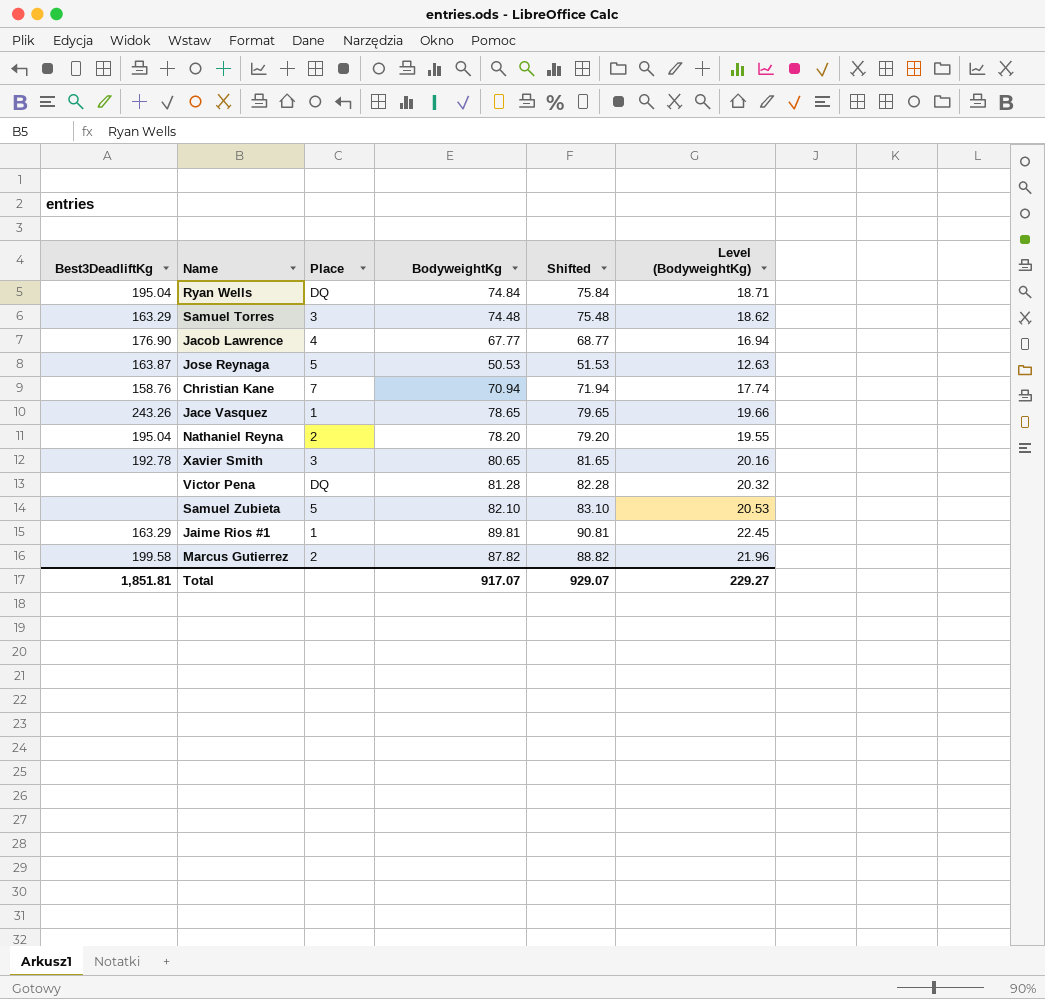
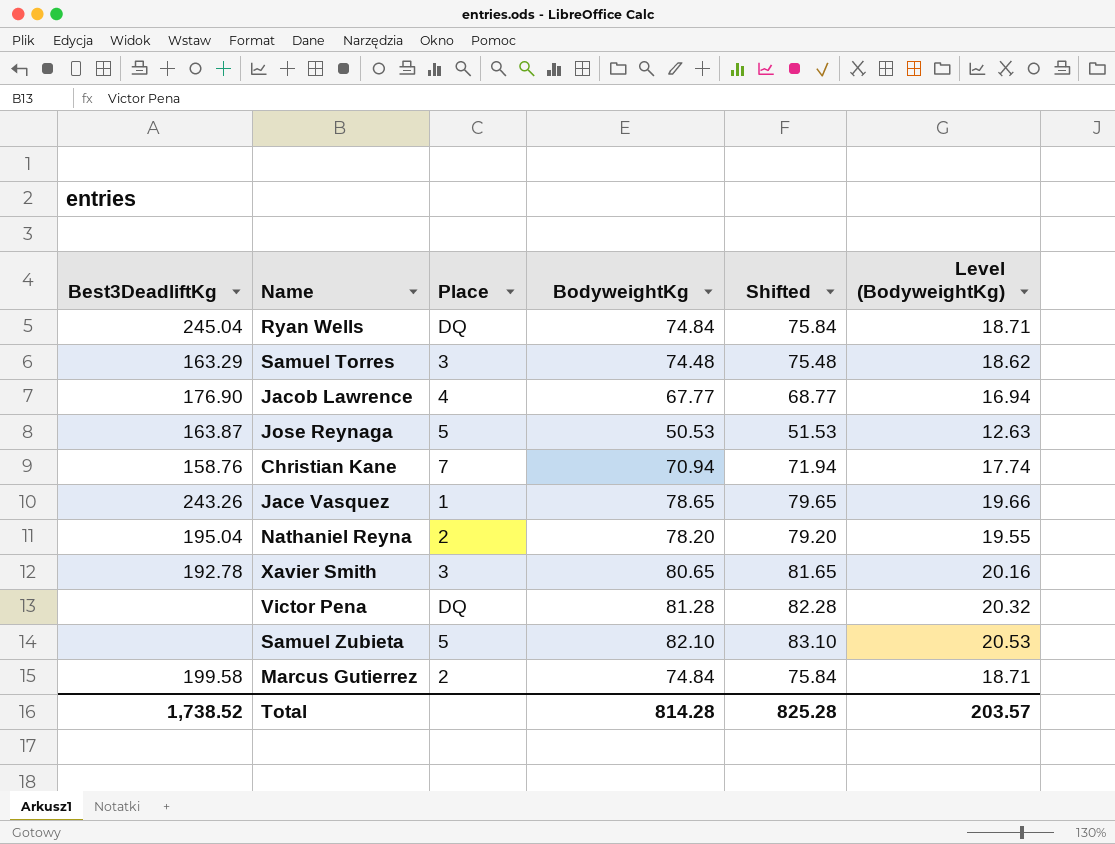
row Jaime Rios #1: 163.29 | 1 | 89.81 | 90.81 | 22.45 -> none
Ryan Wells | Best3DeadliftKg: 195.04 -> 245.04
Marcus Gutierrez | BodyweightKg: 87.82 -> 74.84
Marcus Gutierrez | Shifted: 88.82 -> 75.84
Marcus Gutierrez | Level (BodyweightKg): 21.96 -> 18.71
Total | Best3DeadliftKg: 1,851.81 -> 1,738.52
Total | BodyweightKg: 917.07 -> 814.28
Total | Shifted: 929.07 -> 825.28
Total | Level (BodyweightKg): 229.27 -> 203.57

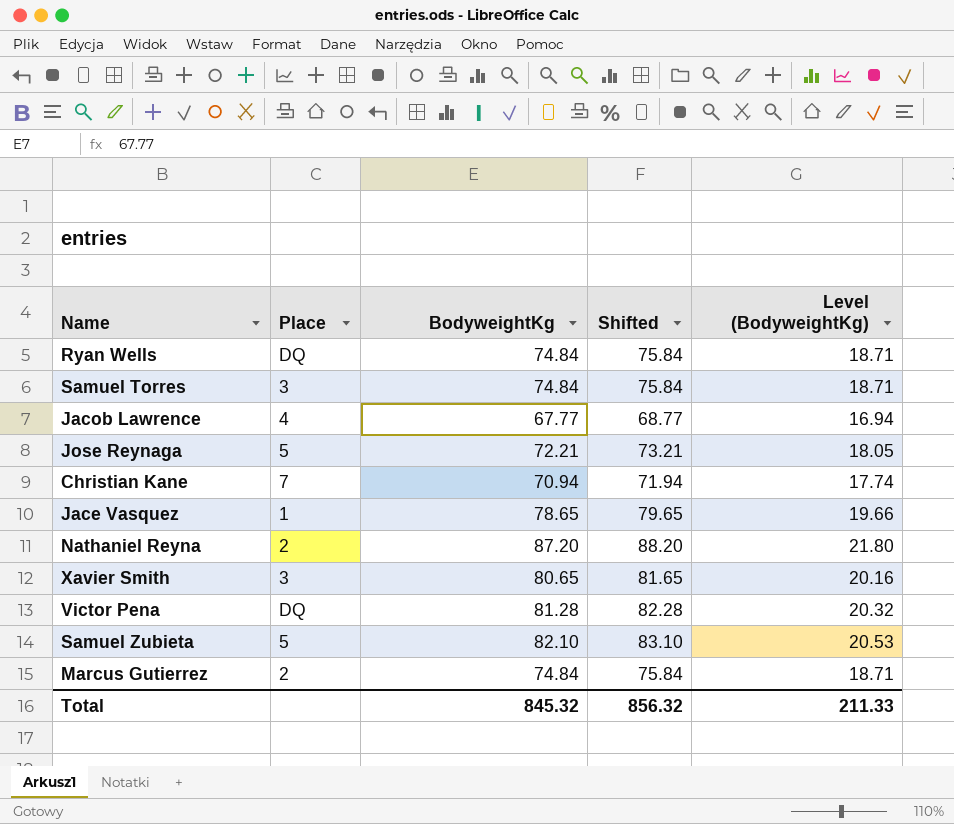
column Best3DeadliftKg | position: 1 -> none
Samuel Torres | BodyweightKg: 74.48 -> 74.84
Samuel Torres | Shifted: 75.48 -> 75.84
Samuel Torres | Level (BodyweightKg): 18.62 -> 18.71
Jose Reynaga | BodyweightKg: 50.53 -> 72.21
Jose Reynaga | Shifted: 51.53 -> 73.21
Jose Reynaga | Level (BodyweightKg): 12.63 -> 18.05
Nathaniel Reyna | BodyweightKg: 78.20 -> 87.20
Nathaniel Reyna | Shifted: 79.20 -> 88.20
Nathaniel Reyna | Level (BodyweightKg): 19.55 -> 21.80
Total | BodyweightKg: 814.28 -> 845.32
Total | Shifted: 825.28 -> 856.32
Total | Level (BodyweightKg): 203.57 -> 211.33

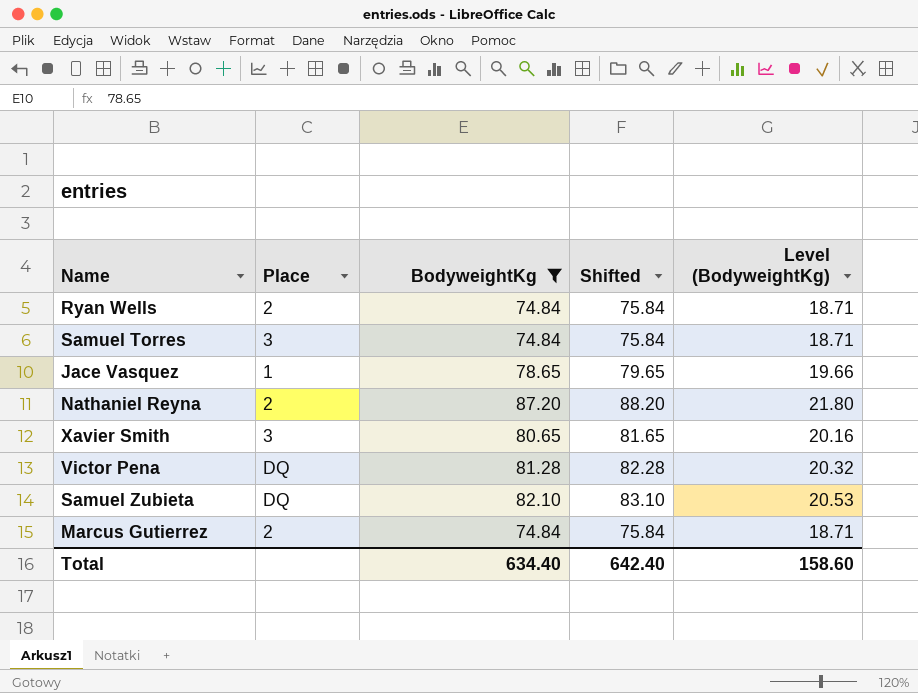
filter: none -> BodyweightKg >= 74.84
Ryan Wells | Place: DQ -> 2
Samuel Zubieta | Place: 5 -> DQ
Total | BodyweightKg: 845.32 -> 634.40
Total | Shifted: 856.32 -> 642.40
Total | Level (BodyweightKg): 211.33 -> 158.60

